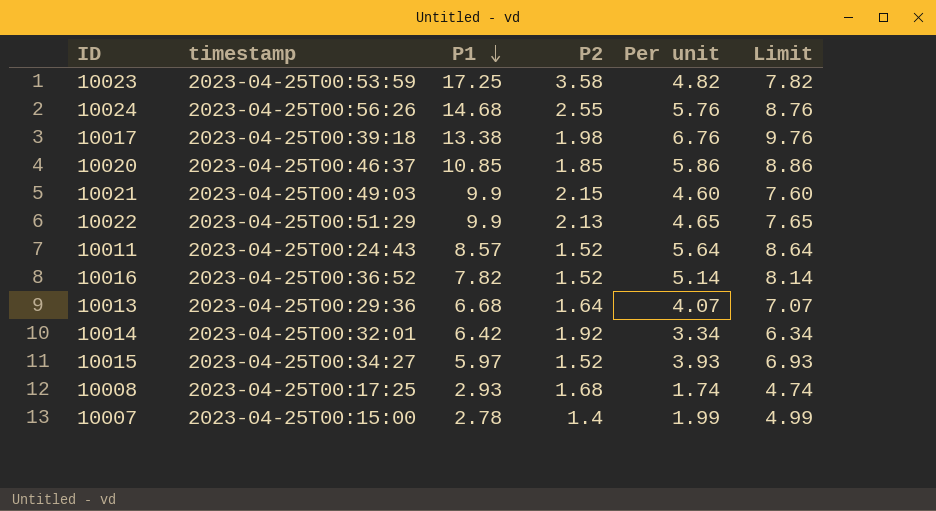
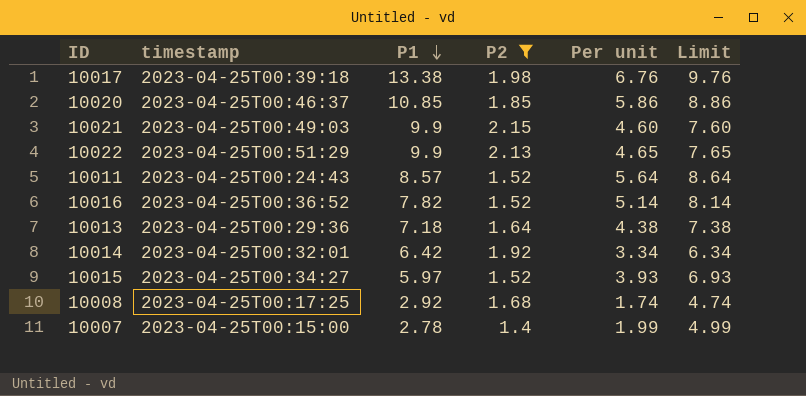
filter: none -> P2 <= 2.15
10013 | P1: 6.68 -> 7.18
10013 | Per unit: 4.07 -> 4.38
10013 | Limit: 7.07 -> 7.38
10008 | P1: 2.93 -> 2.92

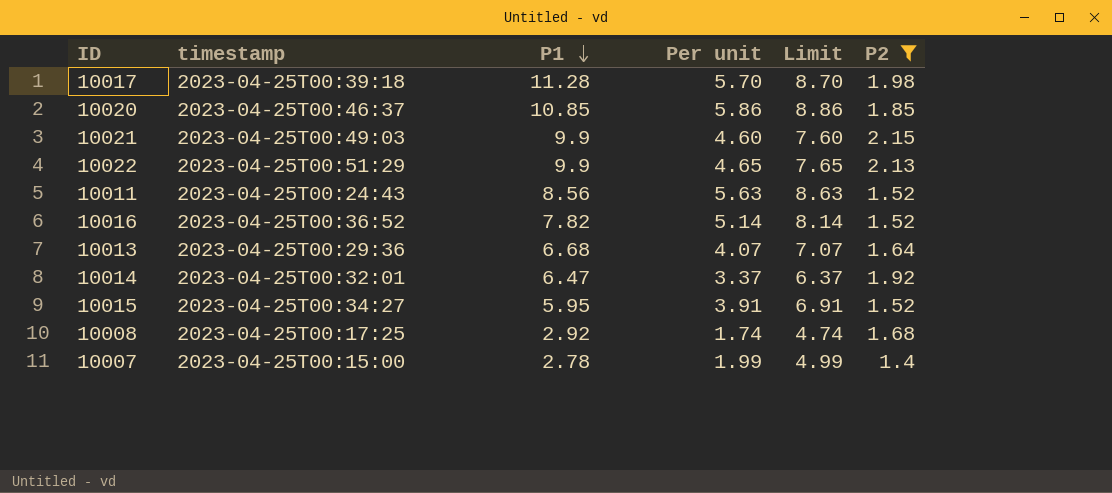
column P2 | position: 4 -> 6
10017 | P1: 13.38 -> 11.28
10017 | Per unit: 6.76 -> 5.70
10017 | Limit: 9.76 -> 8.70
10011 | P1: 8.57 -> 8.56
10011 | Per unit: 5.64 -> 5.63
10011 | Limit: 8.64 -> 8.63
10013 | P1: 7.18 -> 6.68
10013 | Per unit: 4.38 -> 4.07
10013 | Limit: 7.38 -> 7.07
10014 | P1: 6.42 -> 6.47
10014 | Per unit: 3.34 -> 3.37
10014 | Limit: 6.34 -> 6.37
10015 | P1: 5.97 -> 5.95
10015 | Per unit: 3.93 -> 3.91
10015 | Limit: 6.93 -> 6.91

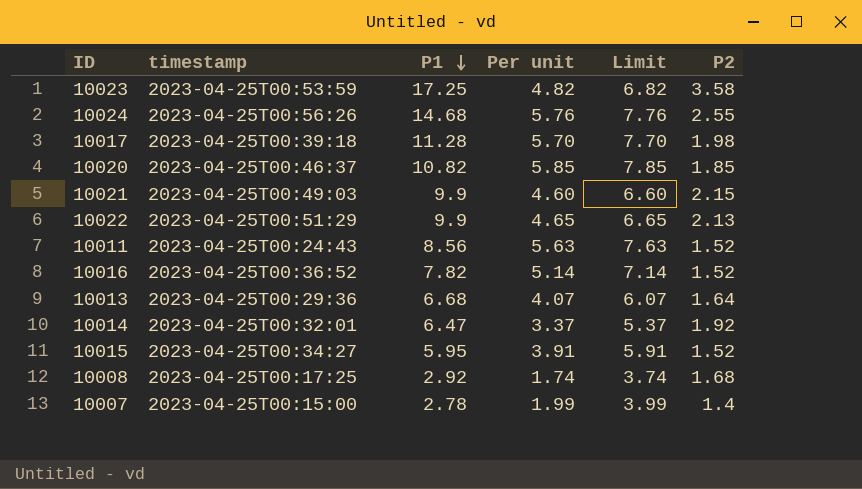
filter: P2 <= 2.15 -> none
column Limit | formula: [Per unit] + 3 -> [Per unit] + 2
10020 | P1: 10.85 -> 10.82
10020 | Per unit: 5.86 -> 5.85

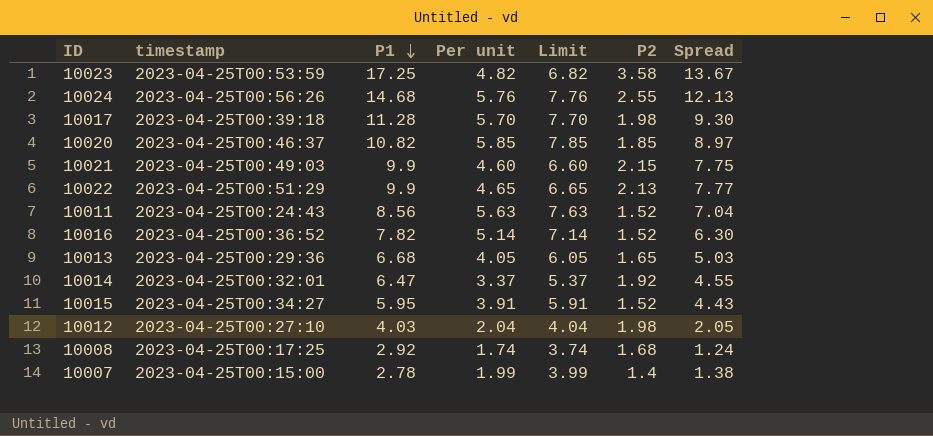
column Spread | formula: none -> [P1] - [P2]
10013 | Per unit: 4.07 -> 4.05
10013 | Limit: 6.07 -> 6.05
10013 | P2: 1.64 -> 1.65
row 10012: none -> 2023-04-25T00:27:10 | 4.03 | 2.04 | 4.04 | 1.98 | 2.05

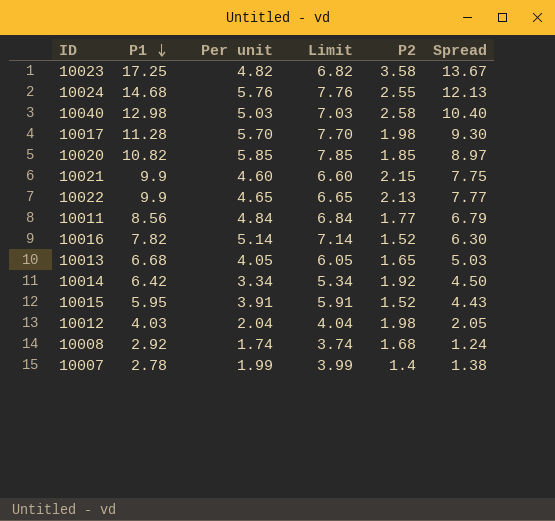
column timestamp | position: 2 -> none
row 10040: none -> 12.98 | 5.03 | 7.03 | 2.58 | 10.40
10011 | Per unit: 5.63 -> 4.84
10011 | Limit: 7.63 -> 6.84
10011 | P2: 1.52 -> 1.77
10011 | Spread: 7.04 -> 6.79
10014 | P1: 6.47 -> 6.42
10014 | Per unit: 3.37 -> 3.34
10014 | Limit: 5.37 -> 5.34
10014 | Spread: 4.55 -> 4.50

